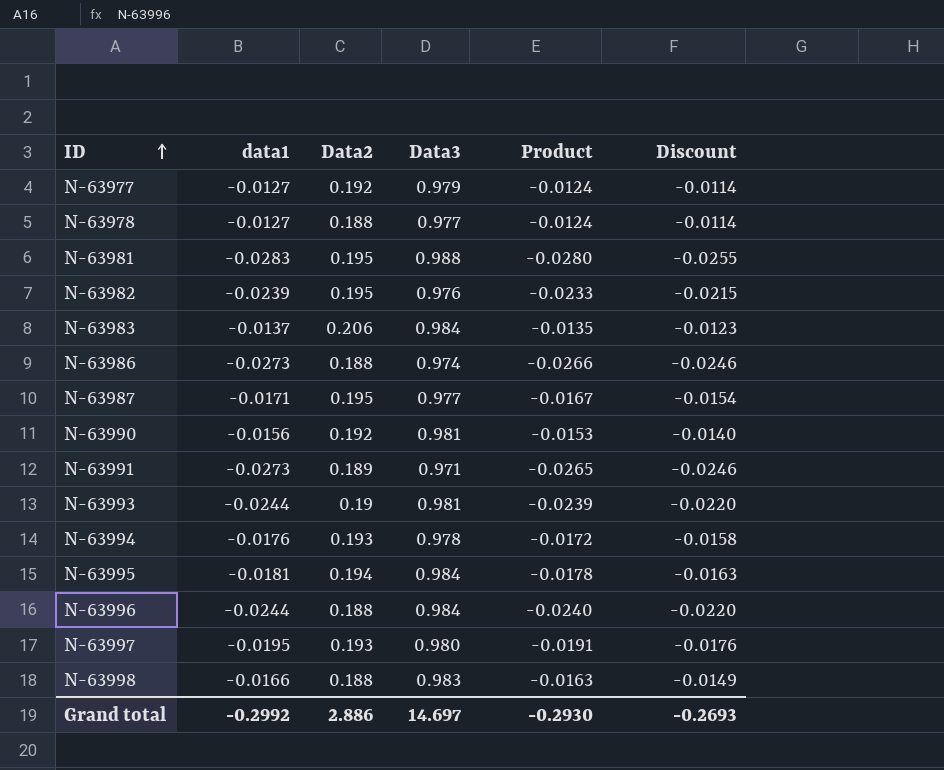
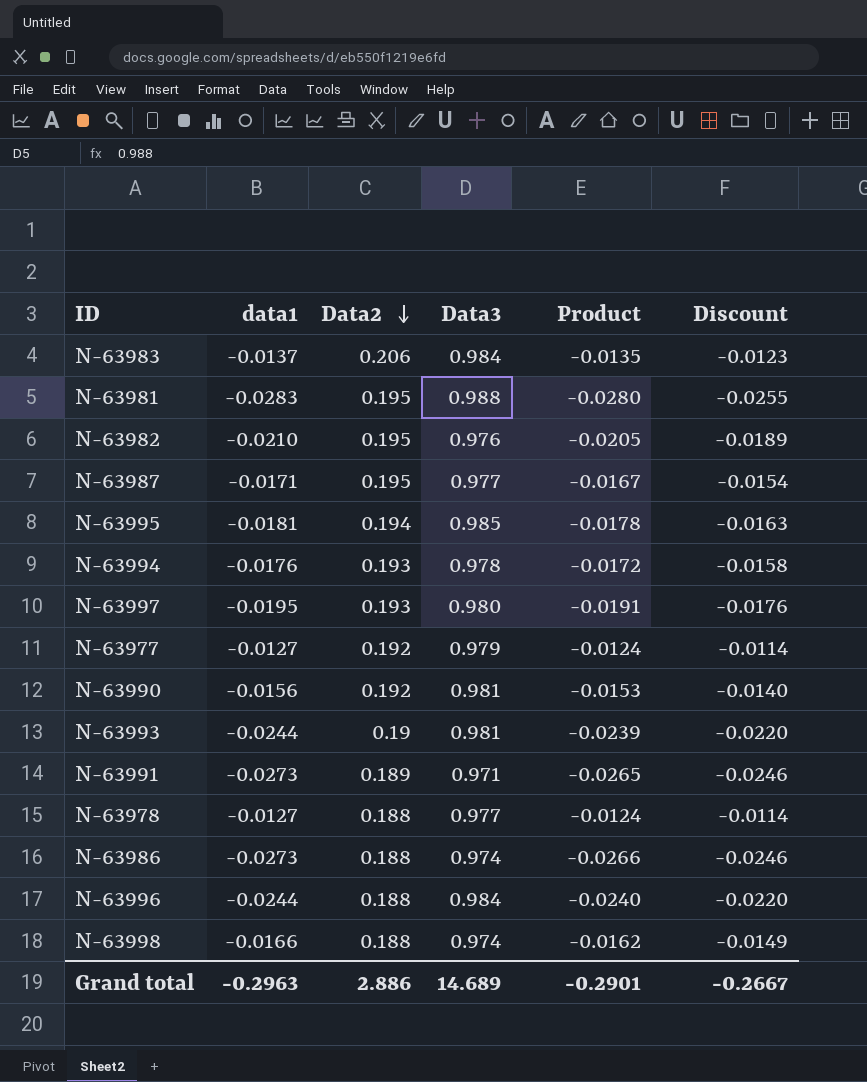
row order: ID ascending -> Data2 descending
N-63982 | data1: -0.0239 -> -0.0210
N-63982 | Product: -0.0233 -> -0.0205
N-63982 | Discount: -0.0215 -> -0.0189
N-63995 | Data3: 0.984 -> 0.985
N-63998 | Data3: 0.983 -> 0.974
N-63998 | Product: -0.0163 -> -0.0162
Grand total | data1: -0.2992 -> -0.2963
Grand total | Data3: 14.697 -> 14.689
Grand total | Product: -0.2930 -> -0.2901
Grand total | Discount: -0.2693 -> -0.2667

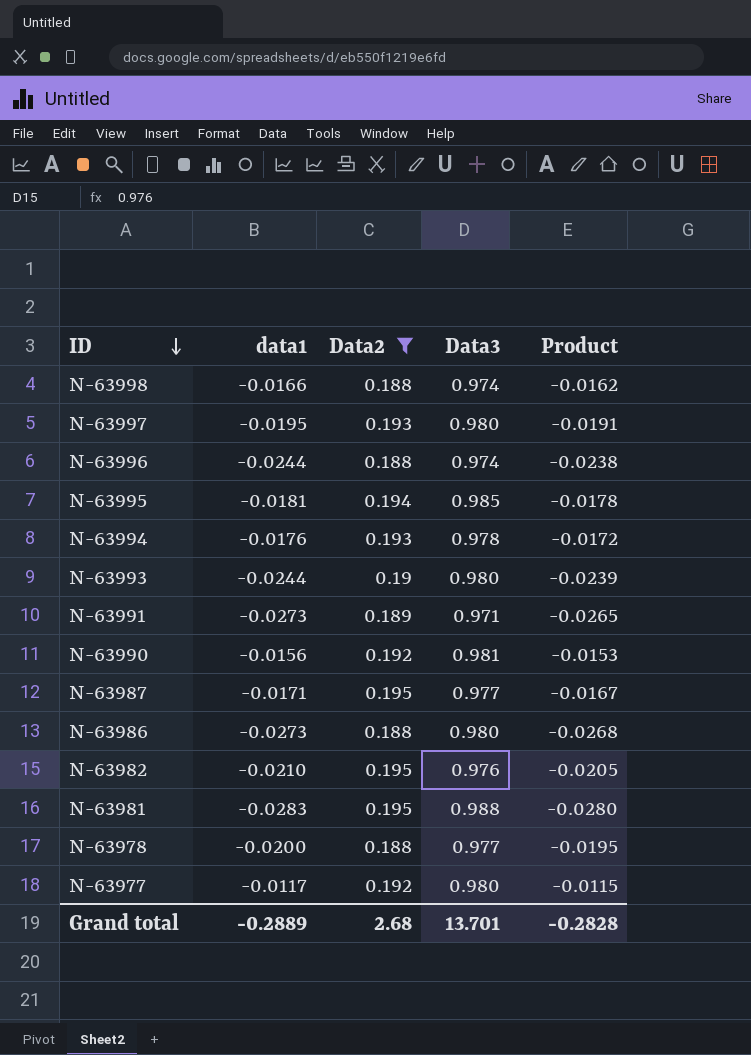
filter: none -> Data2 != 0.206
row order: Data2 descending -> ID descending
column Discount | formula: [data1] * 0.9 -> none
N-63996 | Data3: 0.984 -> 0.974
N-63996 | Product: -0.0240 -> -0.0238
N-63993 | Data3: 0.981 -> 0.980
N-63986 | Data3: 0.974 -> 0.980
N-63986 | Product: -0.0266 -> -0.0268
N-63978 | data1: -0.0127 -> -0.0200
N-63978 | Product: -0.0124 -> -0.0195
N-63977 | data1: -0.0127 -> -0.0117
N-63977 | Data3: 0.979 -> 0.980
N-63977 | Product: -0.0124 -> -0.0115
Grand total | data1: -0.2963 -> -0.2889
Grand total | Data2: 2.886 -> 2.68
Grand total | Data3: 14.689 -> 13.701
Grand total | Product: -0.2901 -> -0.2828

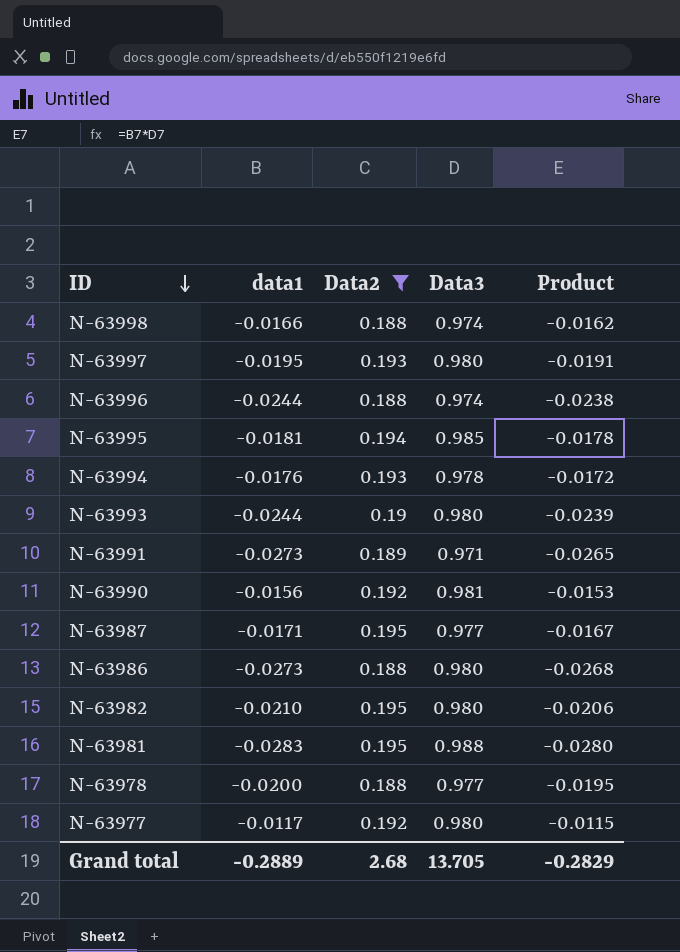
N-63982 | Data3: 0.976 -> 0.980
N-63982 | Product: -0.0205 -> -0.0206
Grand total | Data3: 13.701 -> 13.705
Grand total | Product: -0.2828 -> -0.2829

